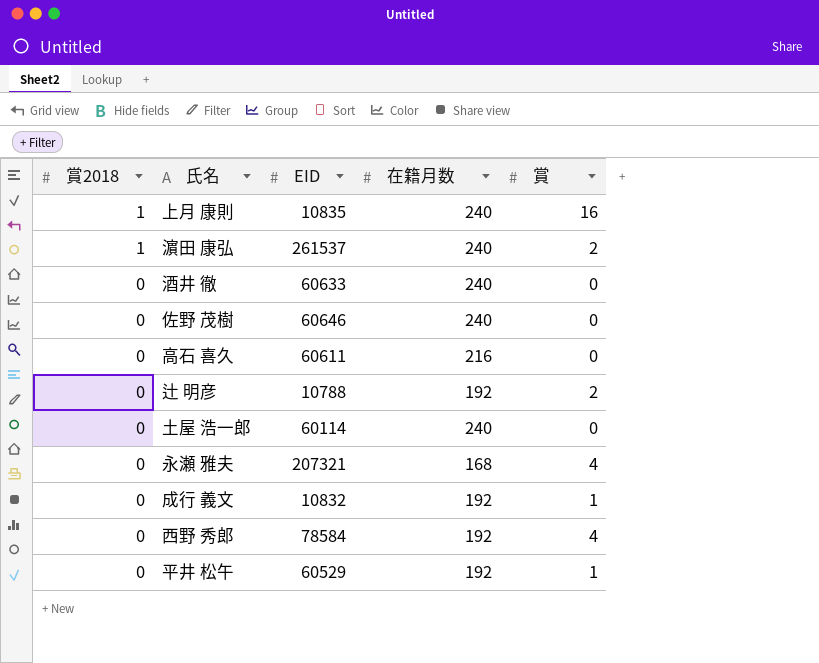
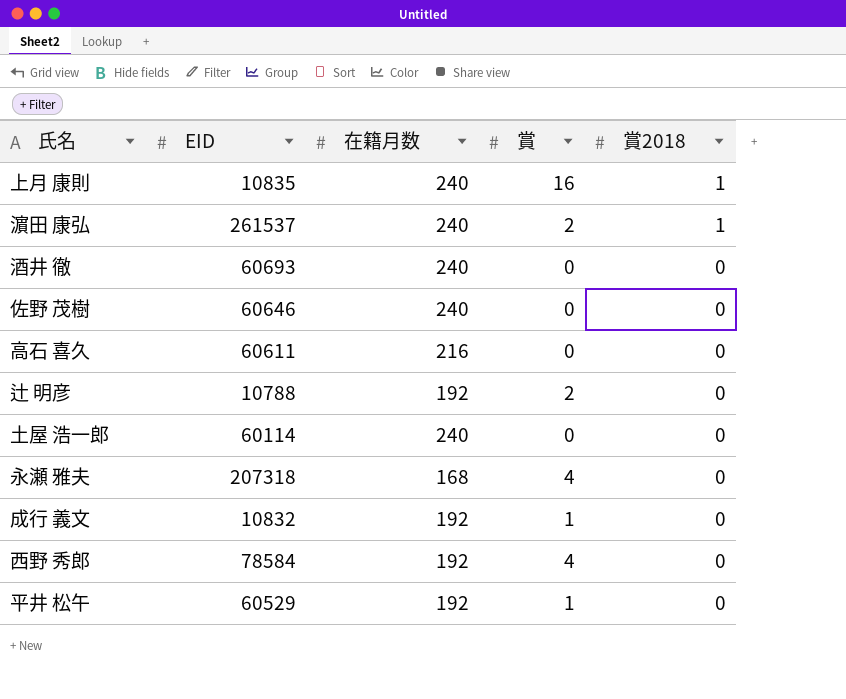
column 賞2018 | position: 1 -> 5
酒井 徹 | EID: 60633 -> 60693
永瀬 雅夫 | EID: 207321 -> 207318

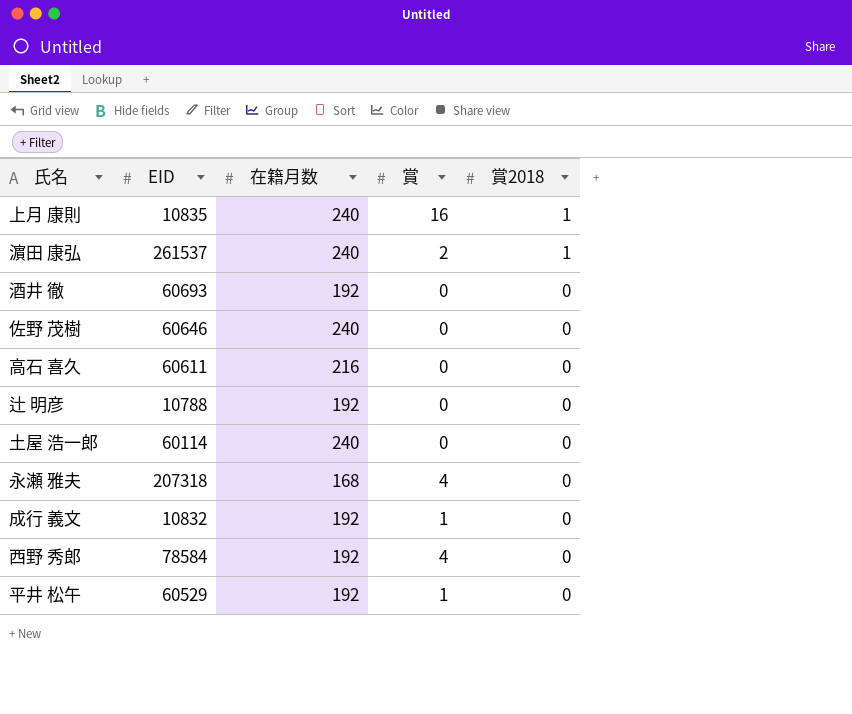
酒井 徹 | 在籍月数: 240 -> 192
辻 明彦 | 賞: 2 -> 0

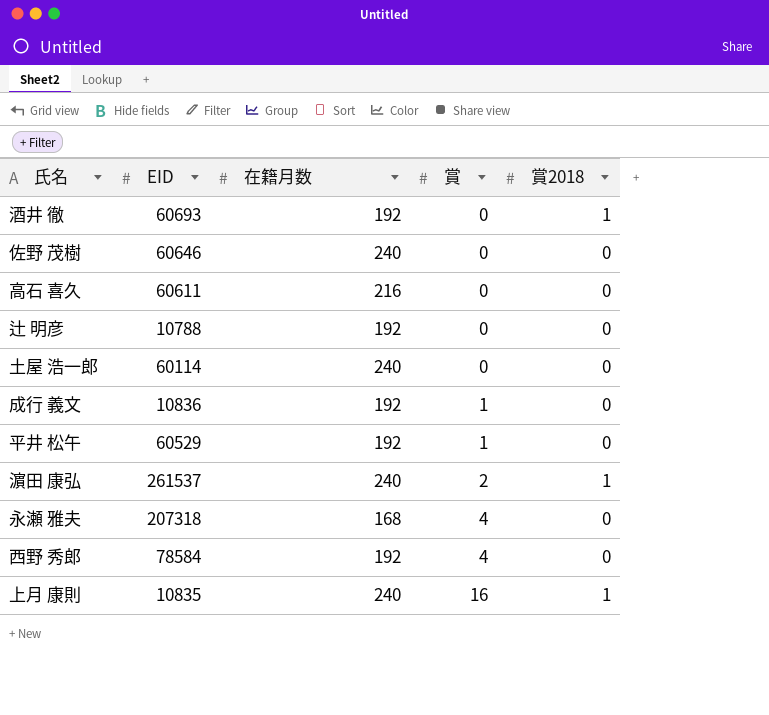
row order: 賞2018 descending -> 賞 ascending
酒井 徹 | 賞2018: 0 -> 1
成行 義文 | EID: 10832 -> 10836

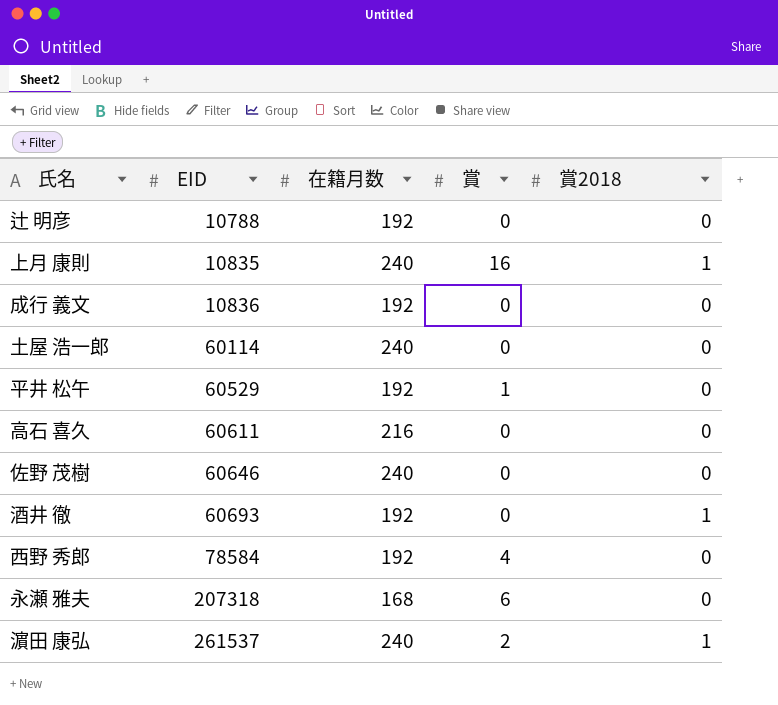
row order: 賞 ascending -> EID ascending
成行 義文 | 賞: 1 -> 0
永瀬 雅夫 | 賞: 4 -> 6

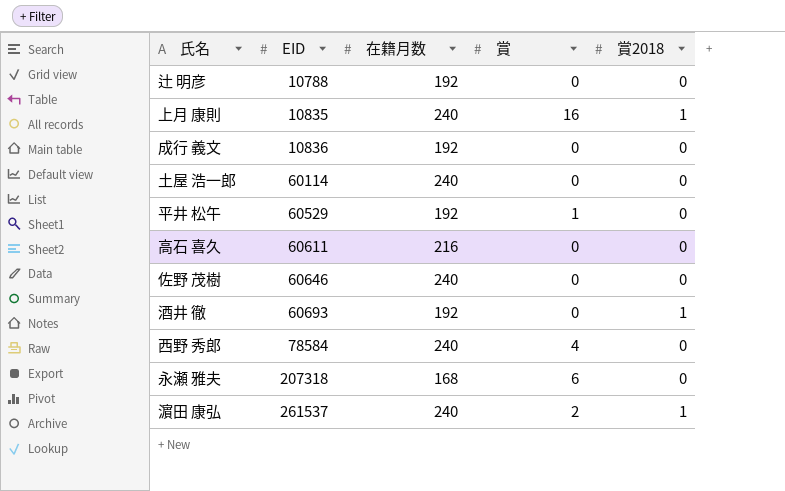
西野 秀郎 | 在籍月数: 192 -> 240

